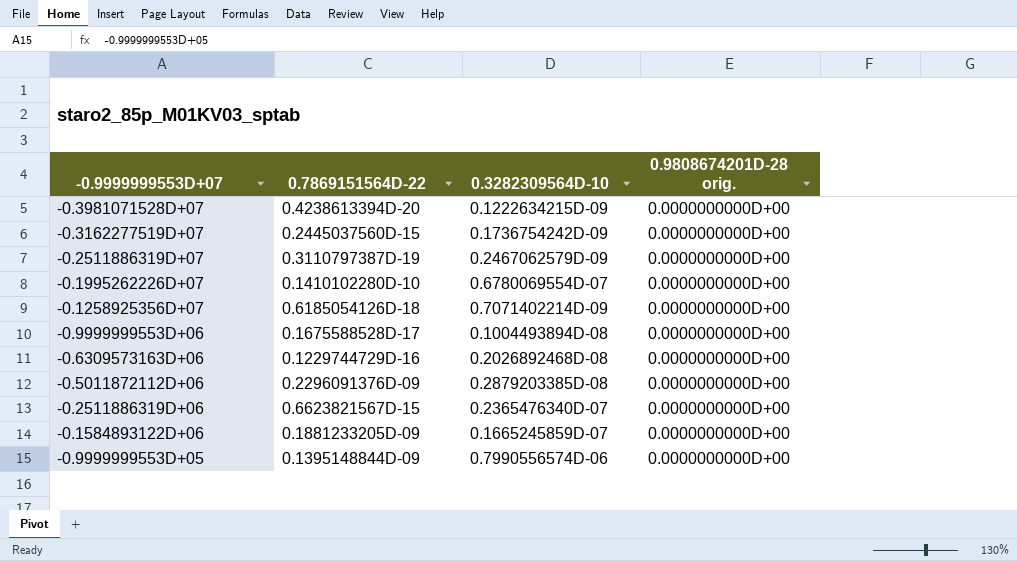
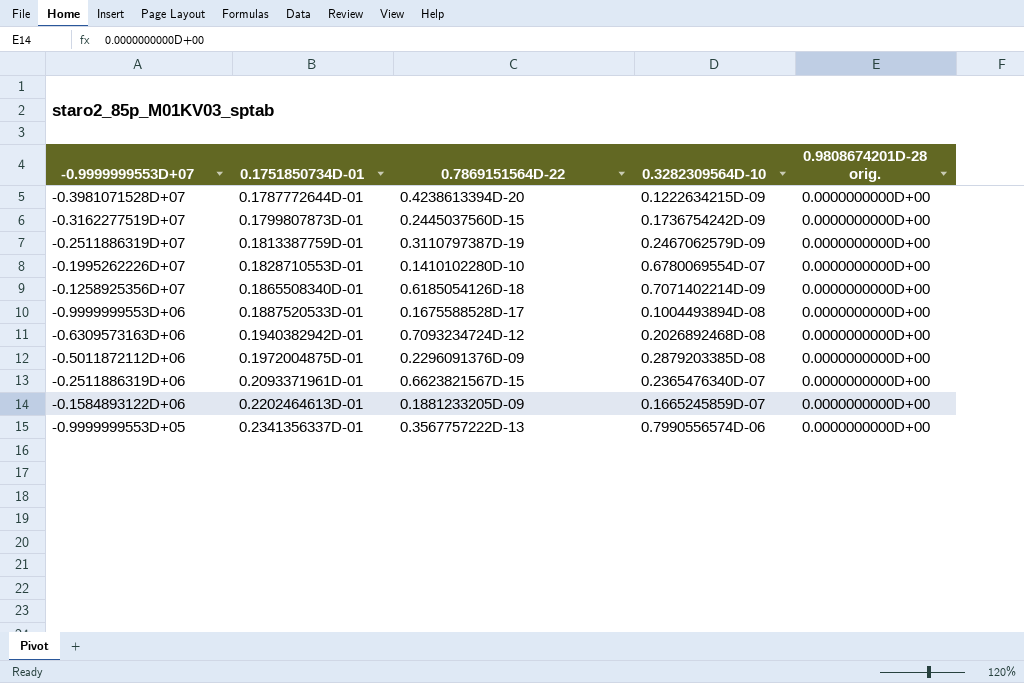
column 0.1751850734D-01 | position: none -> 2
-0.6309573163D+06 | 0.7869151564D-22: 0.1229744729D-16 -> 0.7093234724D-12
-0.9999999553D+05 | 0.7869151564D-22: 0.1395148844D-09 -> 0.3567757222D-13

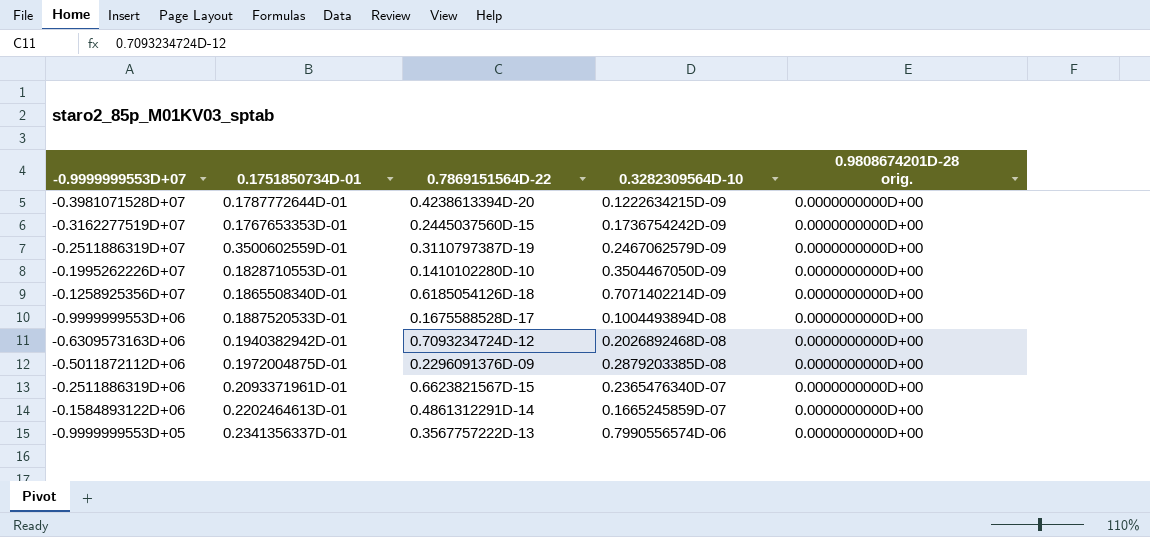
-0.3162277519D+07 | 0.1751850734D-01: 0.1799807873D-01 -> 0.1767653353D-01
-0.2511886319D+07 | 0.1751850734D-01: 0.1813387759D-01 -> 0.3500602559D-01
-0.1995262226D+07 | 0.3282309564D-10: 0.6780069554D-07 -> 0.3504467050D-09
-0.1584893122D+06 | 0.7869151564D-22: 0.1881233205D-09 -> 0.4861312291D-14

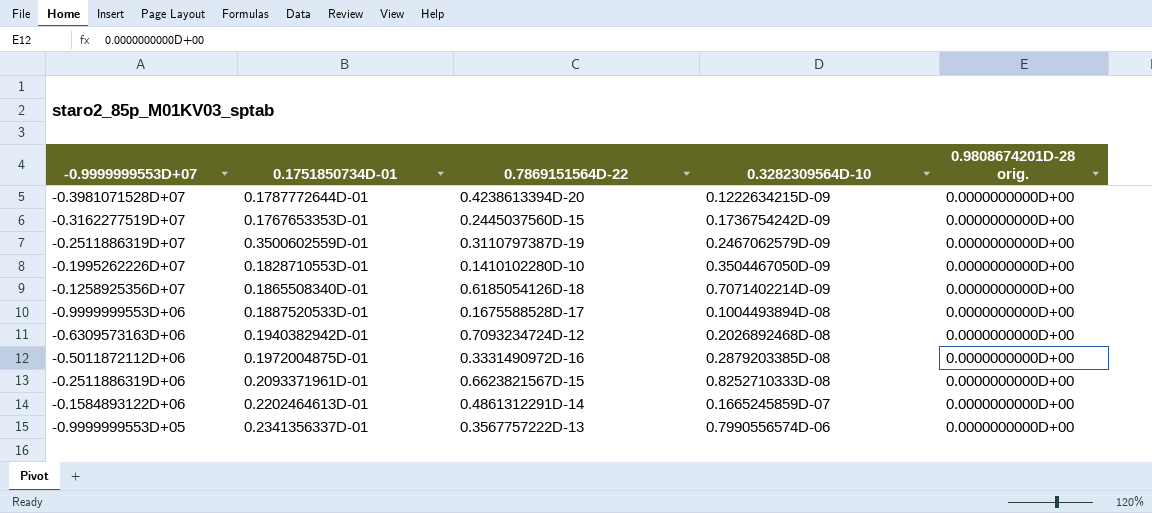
-0.5011872112D+06 | 0.7869151564D-22: 0.2296091376D-09 -> 0.3331490972D-16
-0.2511886319D+06 | 0.3282309564D-10: 0.2365476340D-07 -> 0.8252710333D-08

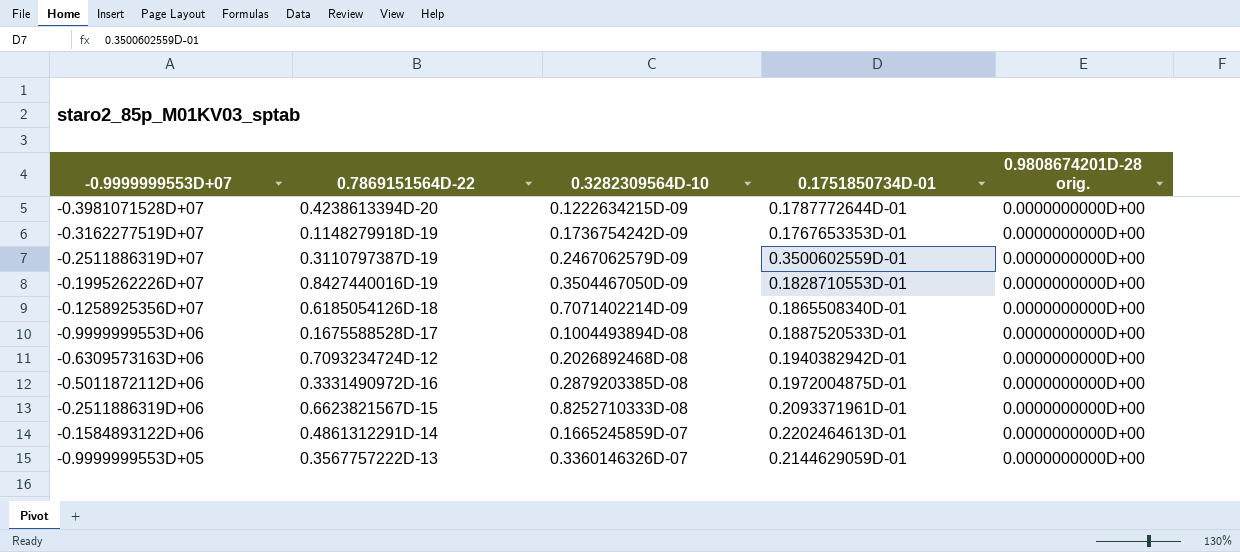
column 0.1751850734D-01 | position: 2 -> 4
-0.3162277519D+07 | 0.7869151564D-22: 0.2445037560D-15 -> 0.1148279918D-19
-0.1995262226D+07 | 0.7869151564D-22: 0.1410102280D-10 -> 0.8427440016D-19
-0.9999999553D+05 | 0.3282309564D-10: 0.7990556574D-06 -> 0.3360146326D-07
-0.9999999553D+05 | 0.1751850734D-01: 0.2341356337D-01 -> 0.2144629059D-01

